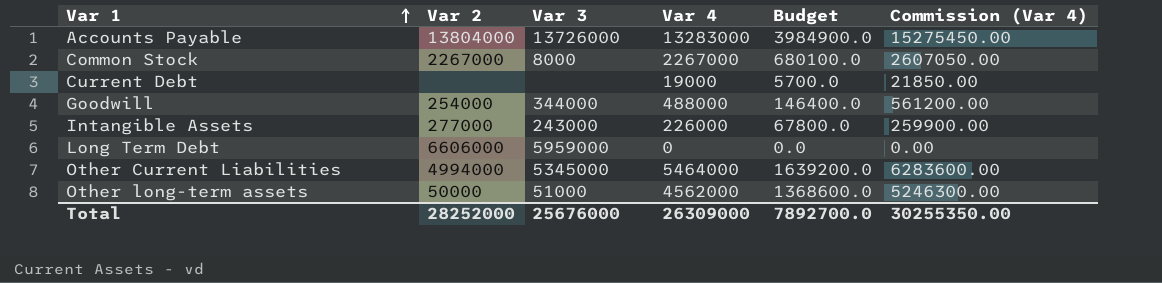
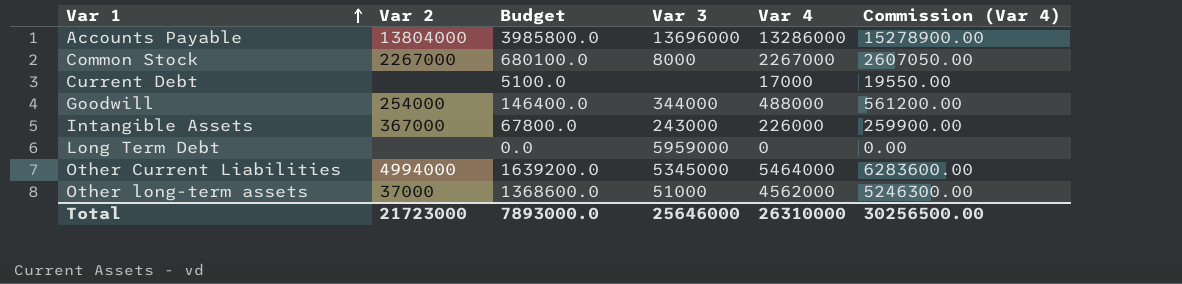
column Budget | position: 5 -> 3
Accounts Payable | Budget: 3984900.0 -> 3985800.0
Accounts Payable | Var 3: 13726000 -> 13696000
Accounts Payable | Var 4: 13283000 -> 13286000
Accounts Payable | Commission (Var 4): 15275450.00 -> 15278900.00
Current Debt | Budget: 5700.0 -> 5100.0
Current Debt | Var 4: 19000 -> 17000
Current Debt | Commission (Var 4): 21850.00 -> 19550.00
Intangible Assets | Var 2: 277000 -> 367000
Long Term Debt | Var 2: 6606000 -> none
Other long-term assets | Var 2: 50000 -> 37000
Total | Var 2: 28252000 -> 21723000
Total | Budget: 7892700.0 -> 7893000.0
Total | Var 3: 25676000 -> 25646000
Total | Var 4: 26309000 -> 26310000
Total | Commission (Var 4): 30255350.00 -> 30256500.00

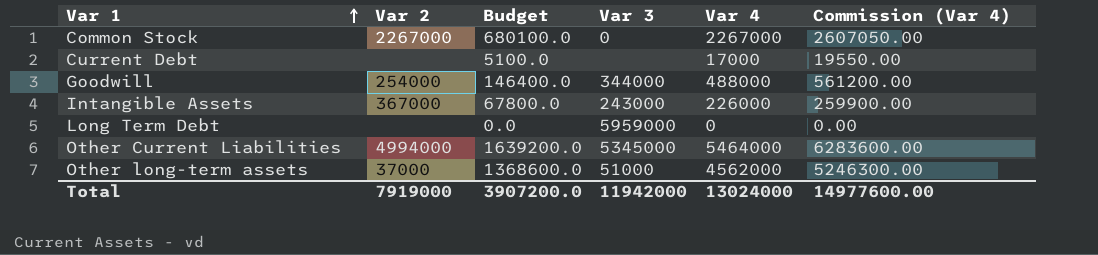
row Accounts Payable: 13804000 | 3985800.0 | 13696000 | 13286000 | 15278900.00 -> none
Common Stock | Var 3: 8000 -> 0
Total | Var 2: 21723000 -> 7919000
Total | Budget: 7893000.0 -> 3907200.0
Total | Var 3: 25646000 -> 11942000
Total | Var 4: 26310000 -> 13024000
Total | Commission (Var 4): 30256500.00 -> 14977600.00

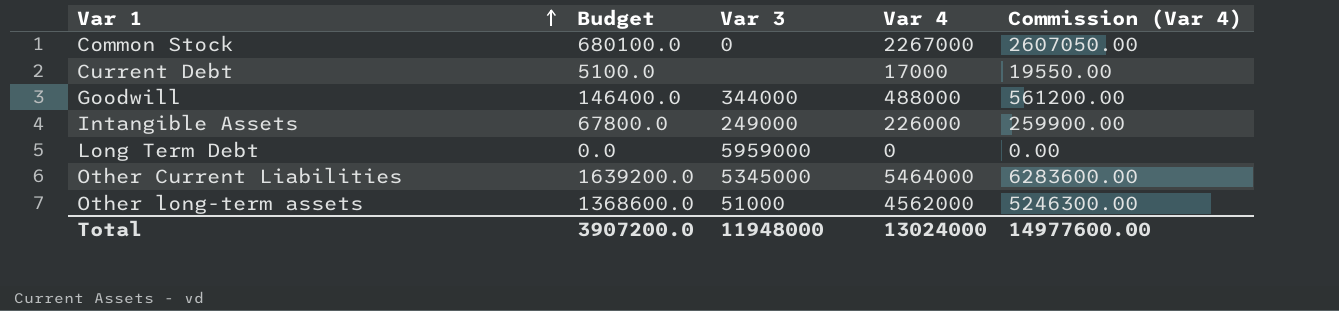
column Var 2 | position: 2 -> none
Intangible Assets | Var 3: 243000 -> 249000
Total | Var 3: 11942000 -> 11948000

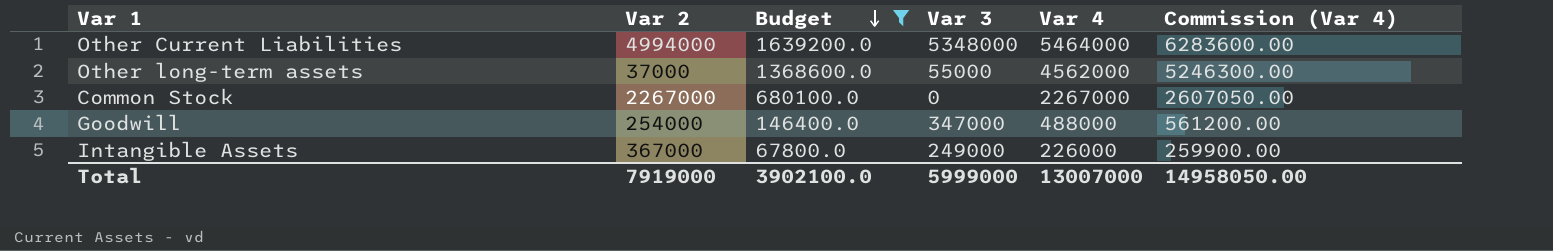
filter: none -> Budget >= 67800.0
row order: Var 1 ascending -> Budget descending
column Var 2 | position: none -> 2
Other Current Liabilities | Var 3: 5345000 -> 5348000
Other long-term assets | Var 3: 51000 -> 55000
Goodwill | Var 3: 344000 -> 347000
Total | Budget: 3907200.0 -> 3902100.0
Total | Var 3: 11948000 -> 5999000
Total | Var 4: 13024000 -> 13007000
Total | Commission (Var 4): 14977600.00 -> 14958050.00

